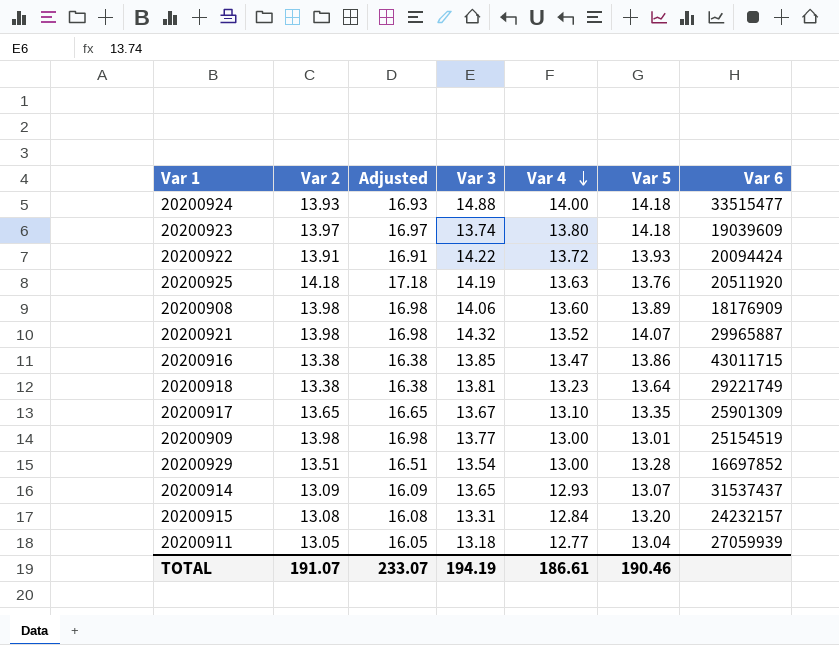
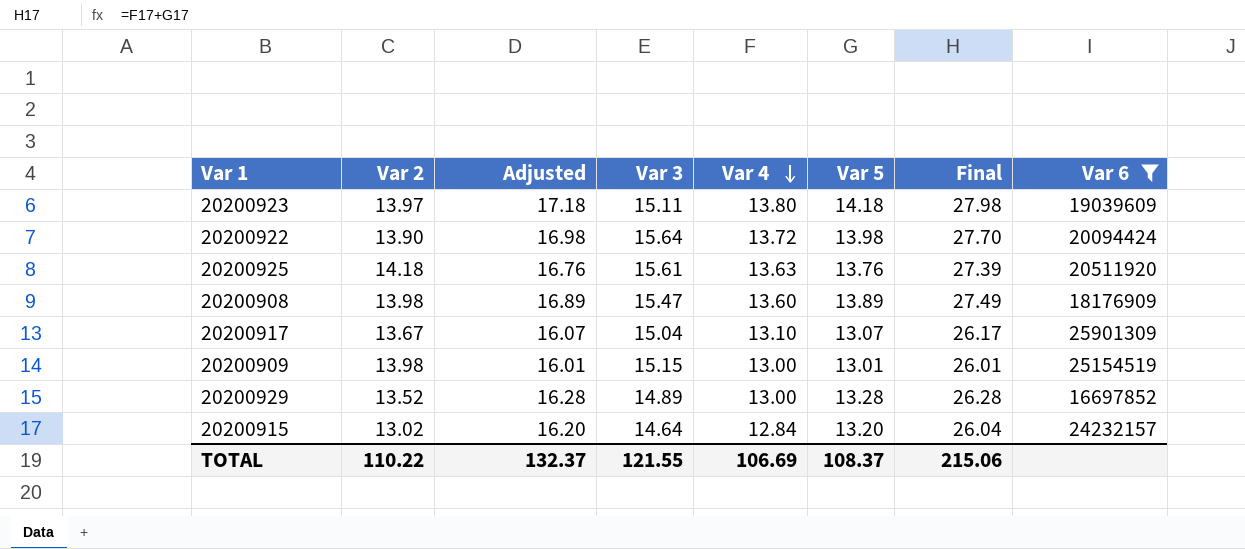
filter: none -> Var 6 <= 25901309
column Adjusted | formula: [Var 2] + 3 -> [Var 5] + 3
column Final | formula: none -> [Var 4] + [Var 5]
20200923 | Var 3: 13.74 -> 15.11
20200922 | Var 2: 13.91 -> 13.90
20200922 | Var 3: 14.22 -> 15.64
20200922 | Var 5: 13.93 -> 13.98
20200925 | Var 3: 14.19 -> 15.61
20200908 | Var 3: 14.06 -> 15.47
20200917 | Var 2: 13.65 -> 13.67
20200917 | Var 3: 13.67 -> 15.04
20200917 | Var 5: 13.35 -> 13.07
20200909 | Var 3: 13.77 -> 15.15
20200929 | Var 2: 13.51 -> 13.52
20200929 | Var 3: 13.54 -> 14.89
20200915 | Var 2: 13.08 -> 13.02
20200915 | Var 3: 13.31 -> 14.64
TOTAL | Var 2: 191.07 -> 110.22
TOTAL | Adjusted: 233.07 -> 132.37
TOTAL | Var 3: 194.19 -> 121.55
TOTAL | Var 4: 186.61 -> 106.69
TOTAL | Var 5: 190.46 -> 108.37

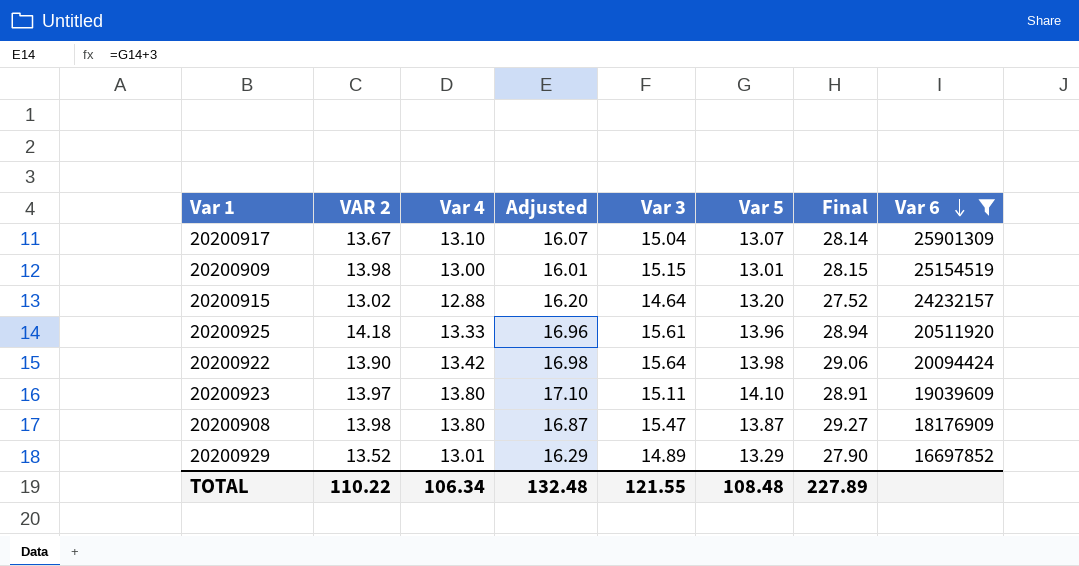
row order: Var 4 descending -> Var 6 descending
column name: Var 2 -> VAR 2
column Var 4 | position: 5 -> 3
column Final | formula: [Var 4] + [Var 5] -> [Var 4] + [Var 3]
20200915 | Var 4: 12.84 -> 12.88
20200925 | Var 4: 13.63 -> 13.33
20200925 | Adjusted: 16.76 -> 16.96
20200925 | Var 5: 13.76 -> 13.96
20200922 | Var 4: 13.72 -> 13.42
20200923 | Adjusted: 17.18 -> 17.10
20200923 | Var 5: 14.18 -> 14.10
20200908 | Var 4: 13.60 -> 13.80
20200908 | Adjusted: 16.89 -> 16.87
20200908 | Var 5: 13.89 -> 13.87
20200929 | Var 4: 13.00 -> 13.01
20200929 | Adjusted: 16.28 -> 16.29
20200929 | Var 5: 13.28 -> 13.29
TOTAL | Var 4: 106.69 -> 106.34
TOTAL | Adjusted: 132.37 -> 132.48
TOTAL | Var 5: 108.37 -> 108.48
TOTAL | Final: 215.06 -> 227.89

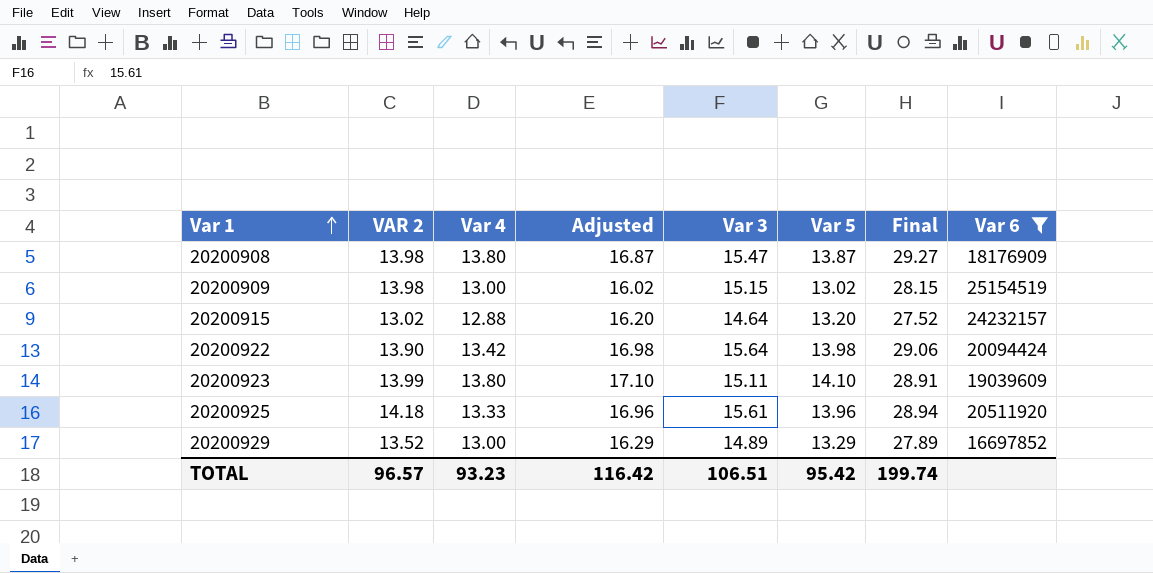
row order: Var 6 descending -> Var 1 ascending
row 20200917: 13.67 | 13.10 | 16.07 | 15.04 | 13.07 | 28.14 | 25901309 -> none
20200909 | Adjusted: 16.01 -> 16.02
20200909 | Var 5: 13.01 -> 13.02
20200923 | VAR 2: 13.97 -> 13.99
20200929 | Var 4: 13.01 -> 13.00
20200929 | Final: 27.90 -> 27.89
TOTAL | VAR 2: 110.22 -> 96.57
TOTAL | Var 4: 106.34 -> 93.23
TOTAL | Adjusted: 132.48 -> 116.42
TOTAL | Var 3: 121.55 -> 106.51
TOTAL | Var 5: 108.48 -> 95.42
TOTAL | Final: 227.89 -> 199.74

